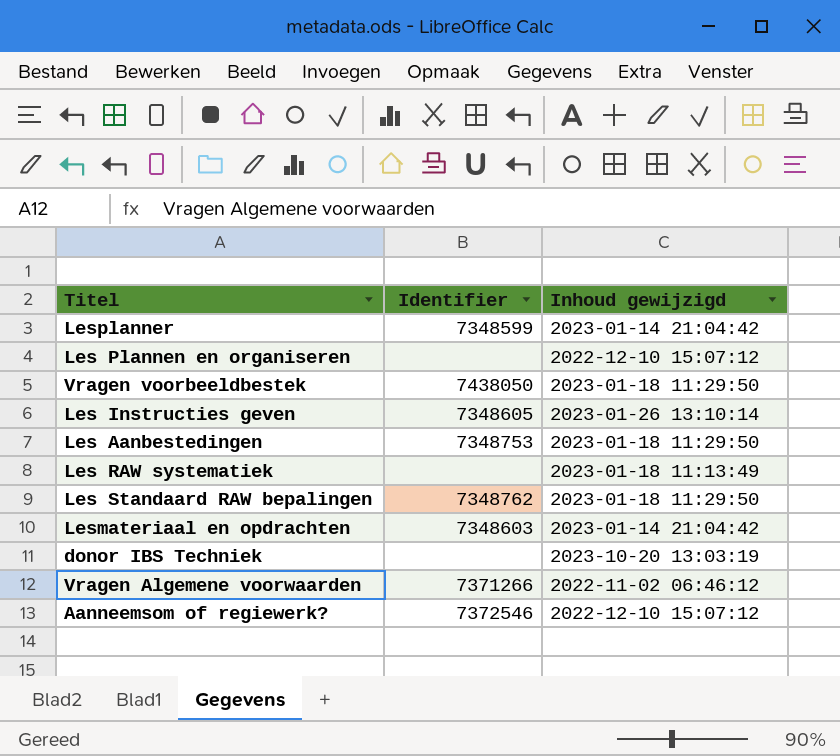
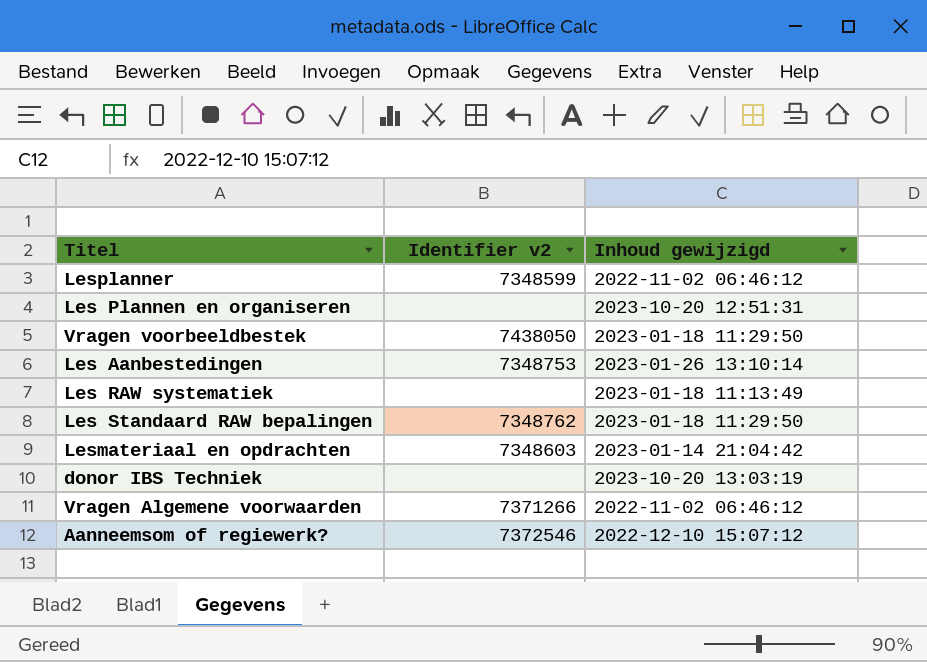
column name: Identifier -> Identifier v2
row Les Instructies geven: 7348605 | 2023-01-26 13:10:14 -> none
Lesplanner | Inhoud gewijzigd: 2023-01-14 21:04:42 -> 2022-11-02 06:46:12
Les Plannen en organiseren | Inhoud gewijzigd: 2022-12-10 15:07:12 -> 2023-10-20 12:51:31
Les Aanbestedingen | Inhoud gewijzigd: 2023-01-18 11:29:50 -> 2023-01-26 13:10:14

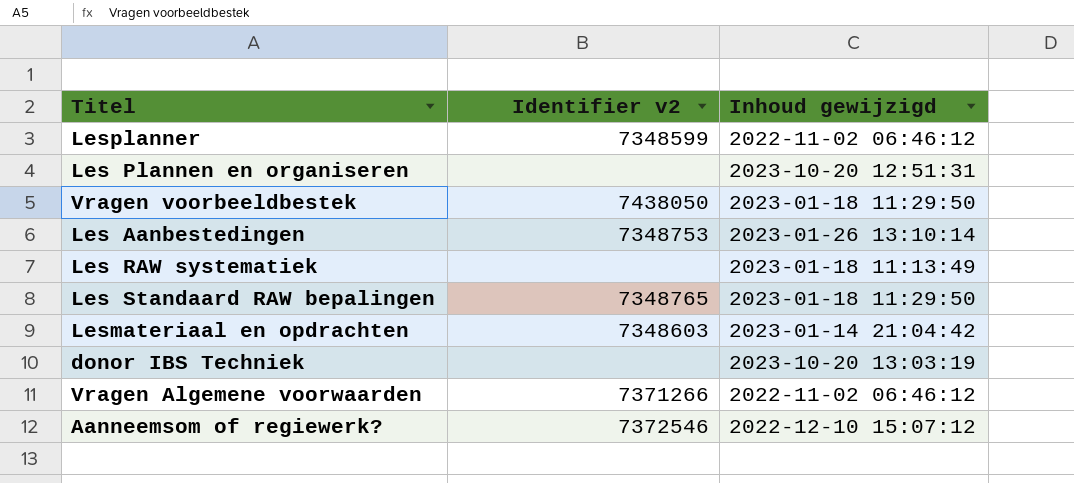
Les Standaard RAW bepalingen | Identifier v2: 7348762 -> 7348765

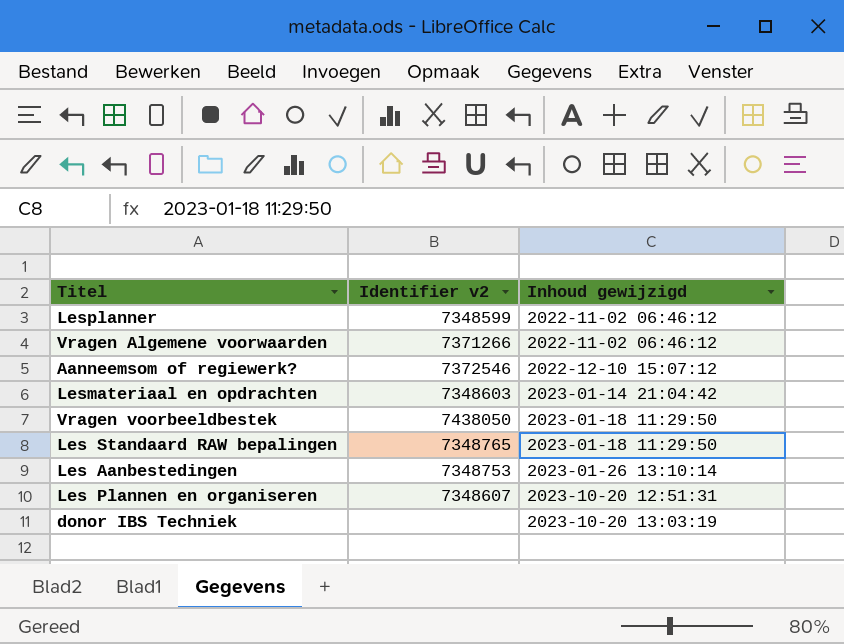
row order: none -> Inhoud gewijzigd ascending
row Les RAW systematiek: none | 2023-01-18 11:13:49 -> none
Les Plannen en organiseren | Identifier v2: none -> 7348607

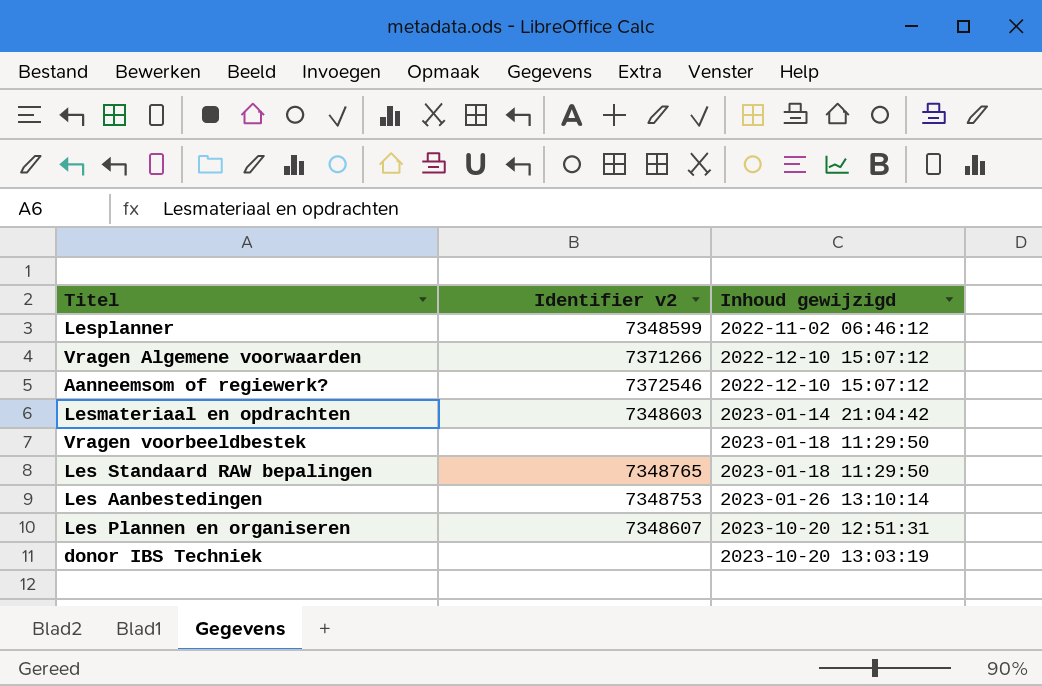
Vragen Algemene voorwaarden | Inhoud gewijzigd: 2022-11-02 06:46:12 -> 2022-12-10 15:07:12
Vragen voorbeeldbestek | Identifier v2: 7438050 -> none

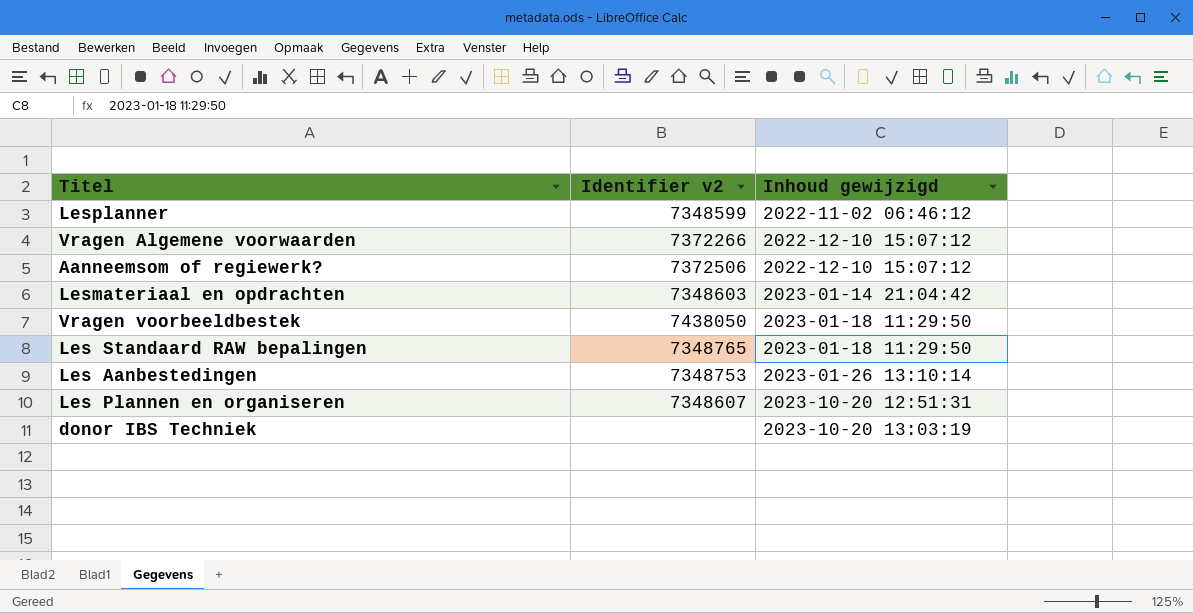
Vragen Algemene voorwaarden | Identifier v2: 7371266 -> 7372266
Aanneemsom of regiewerk? | Identifier v2: 7372546 -> 7372506
Vragen voorbeeldbestek | Identifier v2: none -> 7438050

